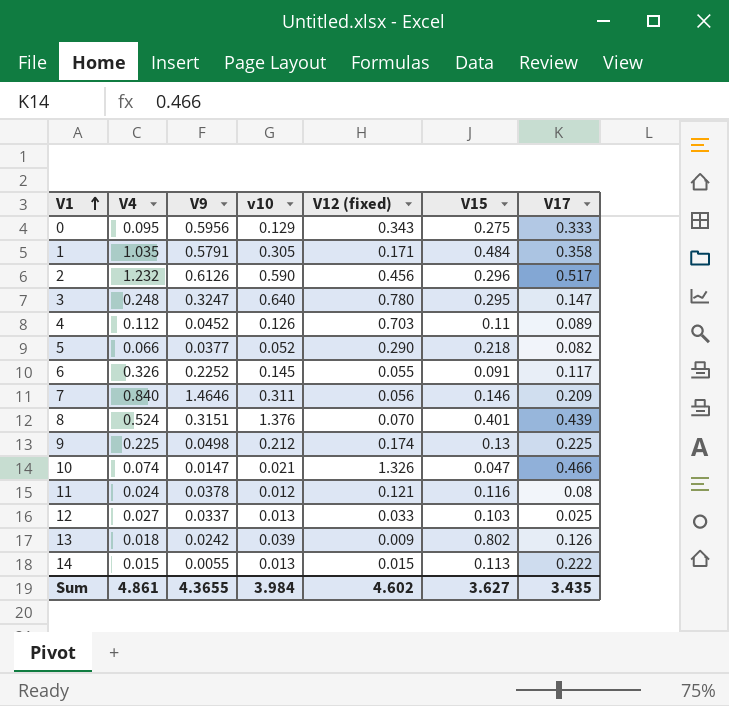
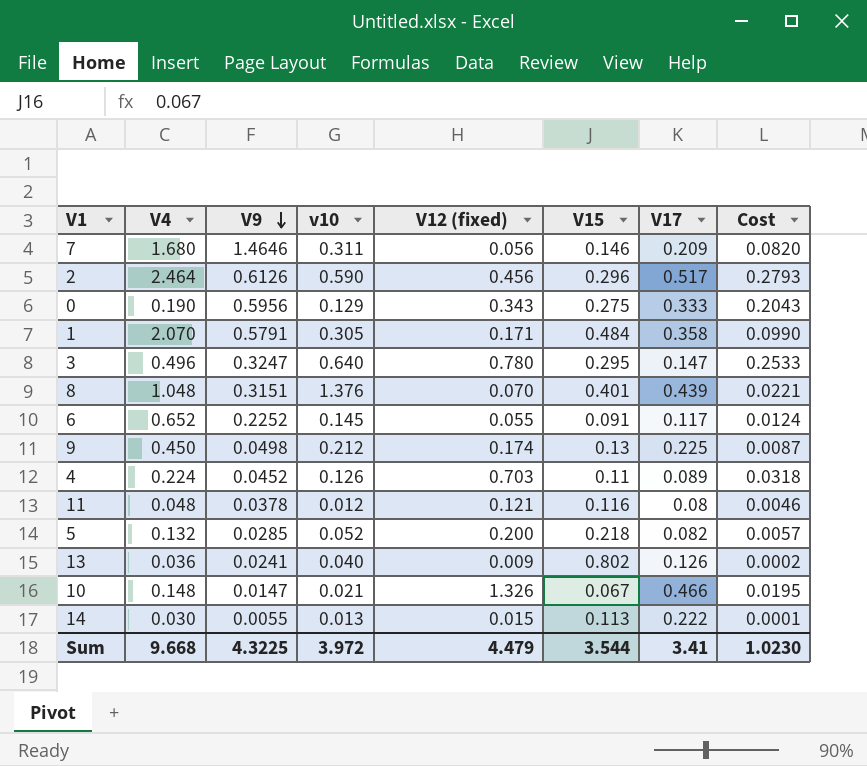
row order: V1 ascending -> V9 descending
column Cost | formula: none -> [V9] * [V12 (fixed)]
row 12: 0.027 | 0.0337 | 0.013 | 0.033 | 0.103 | 0.025 -> none
7 | V4: 0.840 -> 1.680
2 | V4: 1.232 -> 2.464
0 | V4: 0.095 -> 0.190
1 | V4: 1.035 -> 2.070
3 | V4: 0.248 -> 0.496
8 | V4: 0.524 -> 1.048
6 | V4: 0.326 -> 0.652
9 | V4: 0.225 -> 0.450
4 | V4: 0.112 -> 0.224
11 | V4: 0.024 -> 0.048
5 | V4: 0.066 -> 0.132
5 | V9: 0.0377 -> 0.0285
5 | V12 (fixed): 0.290 -> 0.200
13 | V4: 0.018 -> 0.036
13 | V9: 0.0242 -> 0.0241
13 | v10: 0.039 -> 0.040
10 | V4: 0.074 -> 0.148
10 | V15: 0.047 -> 0.067
14 | V4: 0.015 -> 0.030
Sum | V4: 4.861 -> 9.668
Sum | V9: 4.3655 -> 4.3225
Sum | v10: 3.984 -> 3.972
Sum | V12 (fixed): 4.602 -> 4.479
Sum | V15: 3.627 -> 3.544
Sum | V17: 3.435 -> 3.41

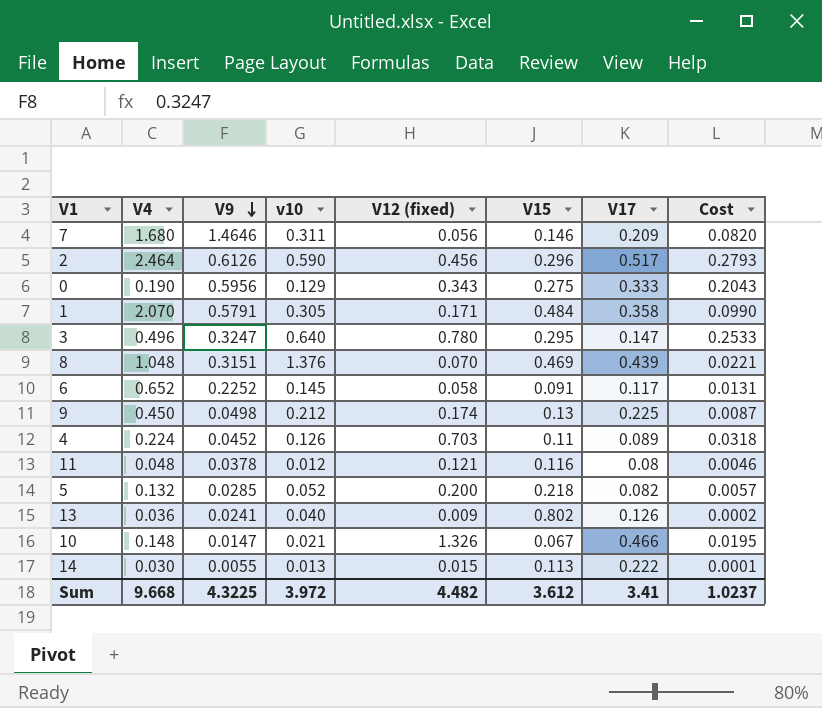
8 | V15: 0.401 -> 0.469
6 | V12 (fixed): 0.055 -> 0.058
6 | Cost: 0.0124 -> 0.0131
Sum | V12 (fixed): 4.479 -> 4.482
Sum | V15: 3.544 -> 3.612
Sum | Cost: 1.0230 -> 1.0237

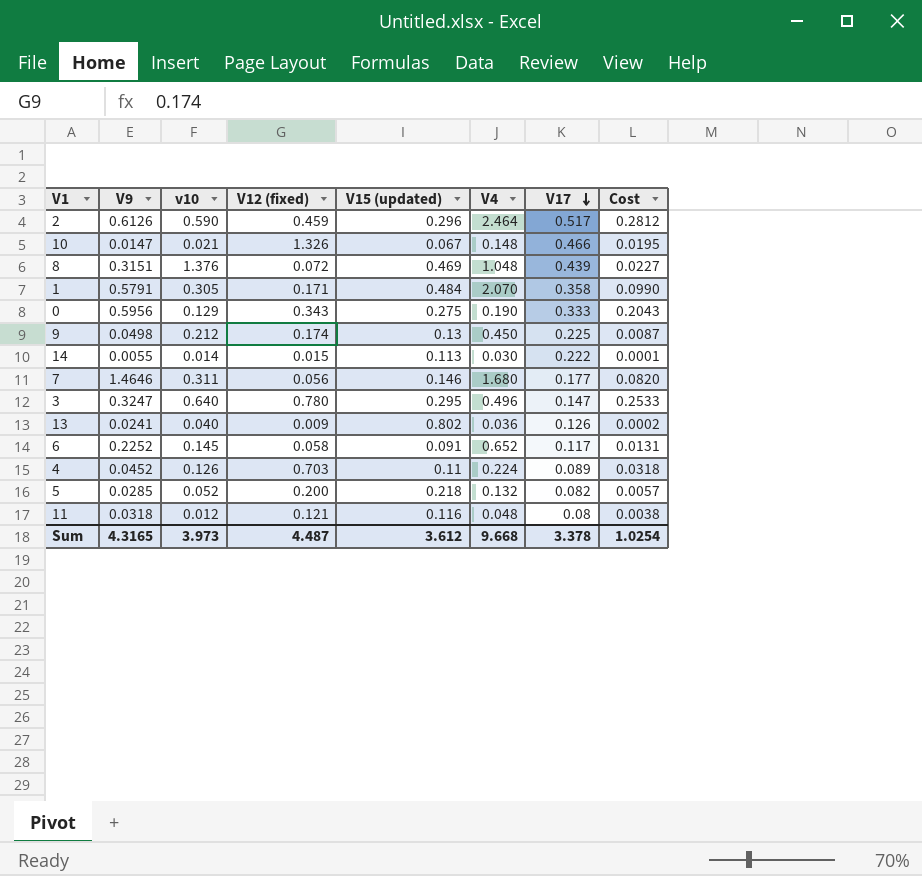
row order: V9 descending -> V17 descending
column name: V15 -> V15 (updated)
column V4 | position: 2 -> 6
2 | V12 (fixed): 0.456 -> 0.459
2 | Cost: 0.2793 -> 0.2812
8 | V12 (fixed): 0.070 -> 0.072
8 | Cost: 0.0221 -> 0.0227
14 | v10: 0.013 -> 0.014
7 | V17: 0.209 -> 0.177
11 | V9: 0.0378 -> 0.0318
11 | Cost: 0.0046 -> 0.0038
Sum | V9: 4.3225 -> 4.3165
Sum | v10: 3.972 -> 3.973
Sum | V12 (fixed): 4.482 -> 4.487
Sum | V17: 3.41 -> 3.378
Sum | Cost: 1.0237 -> 1.0254

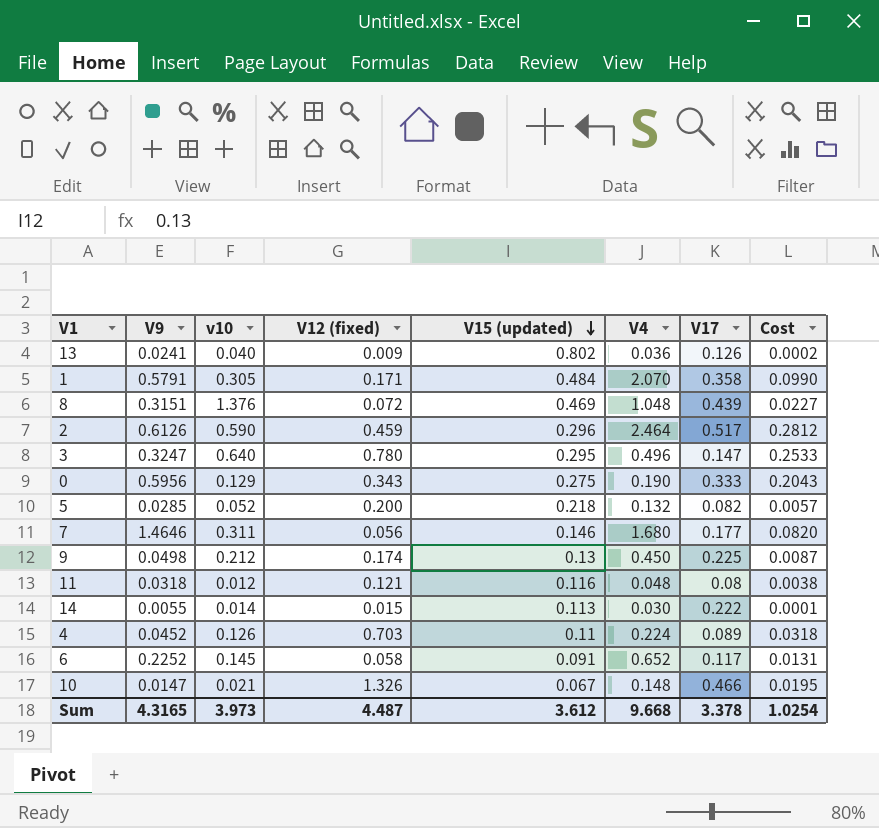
row order: V17 descending -> V15 (updated) descending

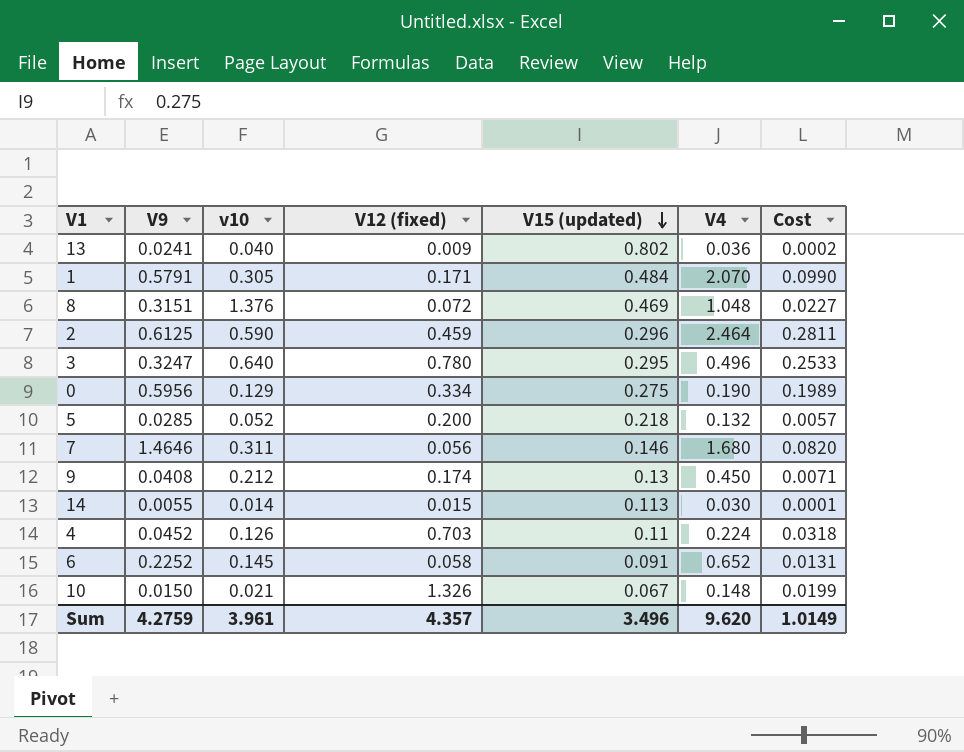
column V17 | position: 7 -> none
row 11: 0.0318 | 0.012 | 0.121 | 0.116 | 0.048 | 0.08 | 0.0038 -> none
2 | V9: 0.6126 -> 0.6125
2 | Cost: 0.2812 -> 0.2811
0 | V12 (fixed): 0.343 -> 0.334
0 | Cost: 0.2043 -> 0.1989
9 | V9: 0.0498 -> 0.0408
9 | Cost: 0.0087 -> 0.0071
10 | V9: 0.0147 -> 0.0150
10 | Cost: 0.0195 -> 0.0199
Sum | V9: 4.3165 -> 4.2759
Sum | v10: 3.973 -> 3.961
Sum | V12 (fixed): 4.487 -> 4.357
Sum | V15 (updated): 3.612 -> 3.496
Sum | V4: 9.668 -> 9.620
Sum | Cost: 1.0254 -> 1.0149

